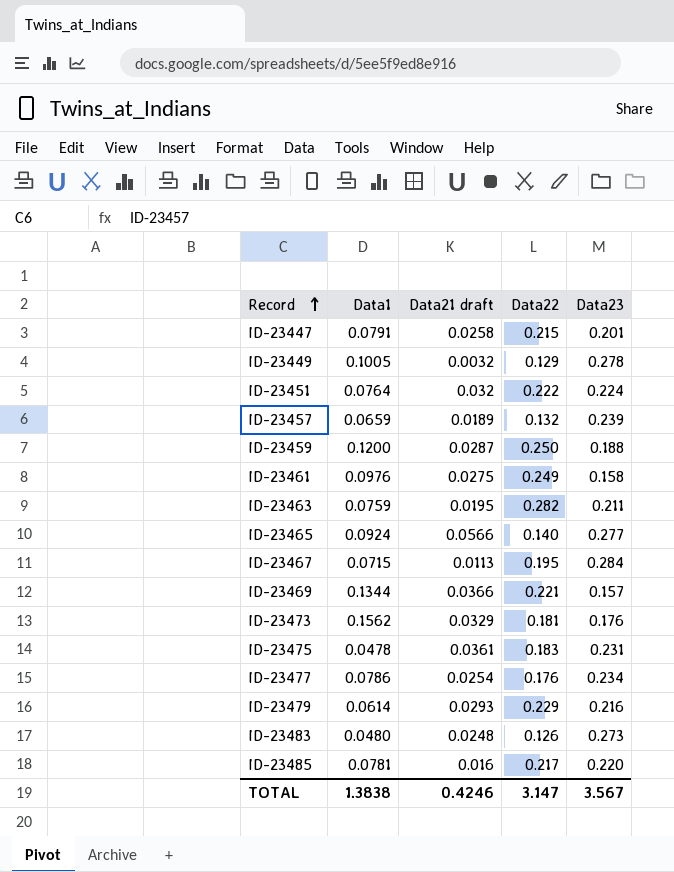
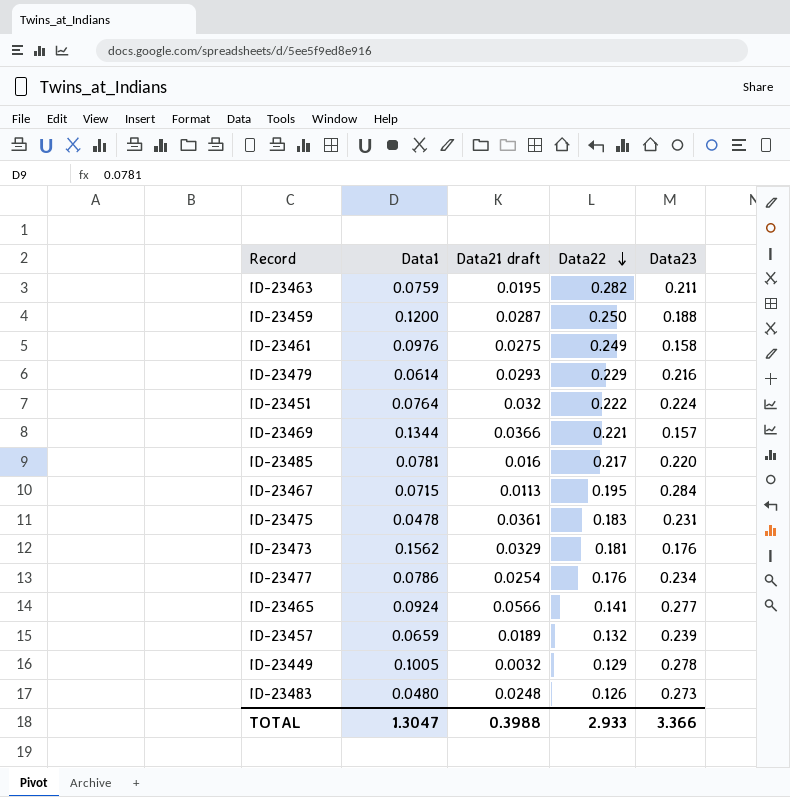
row order: Record ascending -> Data22 descending
row ID-23447: 0.0791 | 0.0258 | 0.215 | 0.201 -> none
ID-23465 | Data22: 0.140 -> 0.141
TOTAL | Data1: 1.3838 -> 1.3047
TOTAL | Data21 draft: 0.4246 -> 0.3988
TOTAL | Data22: 3.147 -> 2.933
TOTAL | Data23: 3.567 -> 3.366

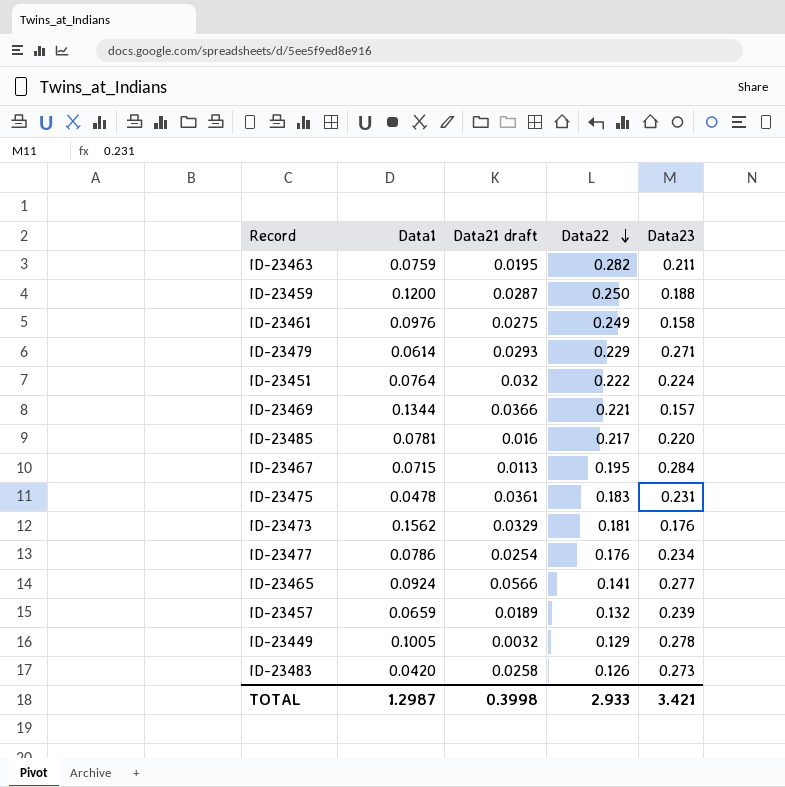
ID-23479 | Data23: 0.216 -> 0.271
ID-23483 | Data1: 0.0480 -> 0.0420
ID-23483 | Data21 draft: 0.0248 -> 0.0258
TOTAL | Data1: 1.3047 -> 1.2987
TOTAL | Data21 draft: 0.3988 -> 0.3998
TOTAL | Data23: 3.366 -> 3.421

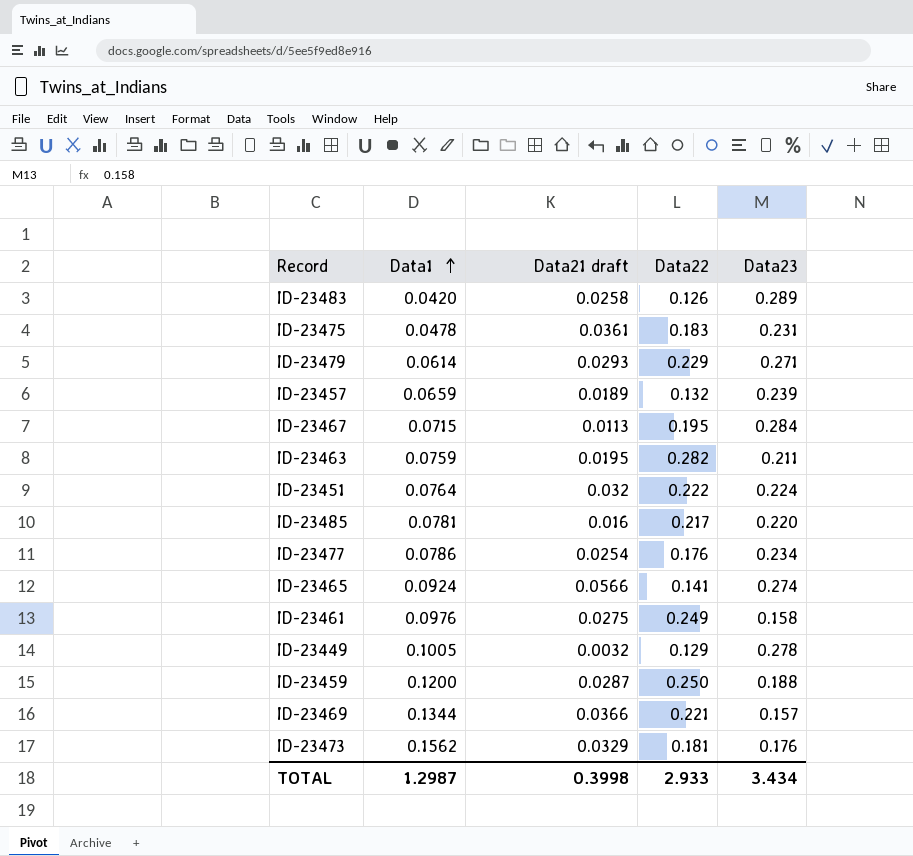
row order: Data22 descending -> Data1 ascending
ID-23483 | Data23: 0.273 -> 0.289
ID-23465 | Data23: 0.277 -> 0.274
TOTAL | Data23: 3.421 -> 3.434

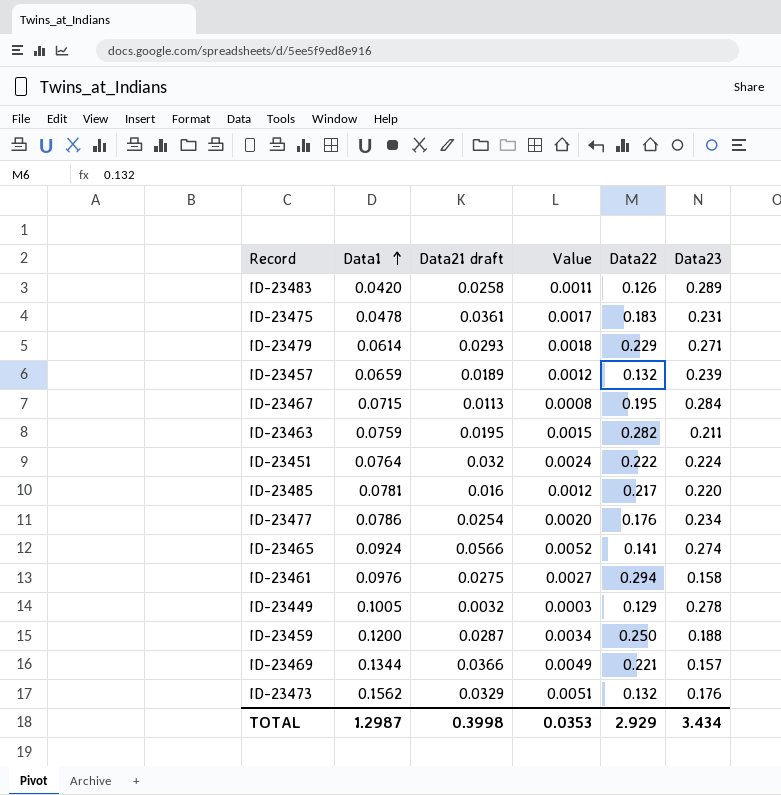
column Value | formula: none -> [Data1] * [Data21 draft]
ID-23461 | Data22: 0.249 -> 0.294
ID-23473 | Data22: 0.181 -> 0.132
TOTAL | Data22: 2.933 -> 2.929

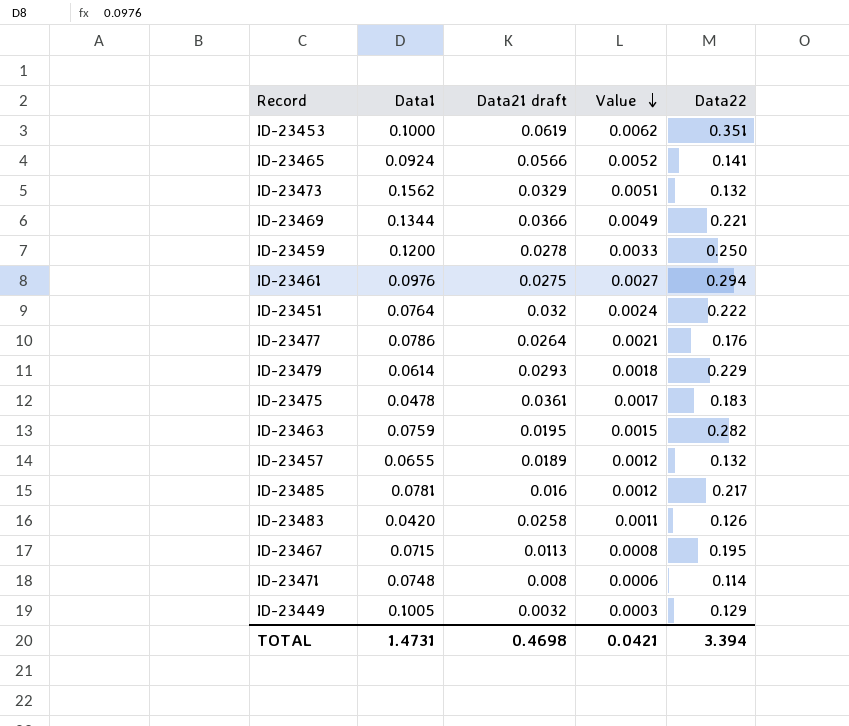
row order: Data1 ascending -> Value descending
column Data23 | position: 6 -> none
row ID-23453: none -> 0.1000 | 0.0619 | 0.0062 | 0.351
ID-23459 | Data21 draft: 0.0287 -> 0.0278
ID-23459 | Value: 0.0034 -> 0.0033
ID-23477 | Data21 draft: 0.0254 -> 0.0264
ID-23477 | Value: 0.0020 -> 0.0021
ID-23457 | Data1: 0.0659 -> 0.0655
row ID-23471: none -> 0.0748 | 0.008 | 0.0006 | 0.114
TOTAL | Data1: 1.2987 -> 1.4731
TOTAL | Data21 draft: 0.3998 -> 0.4698
TOTAL | Value: 0.0353 -> 0.0421
TOTAL | Data22: 2.929 -> 3.394

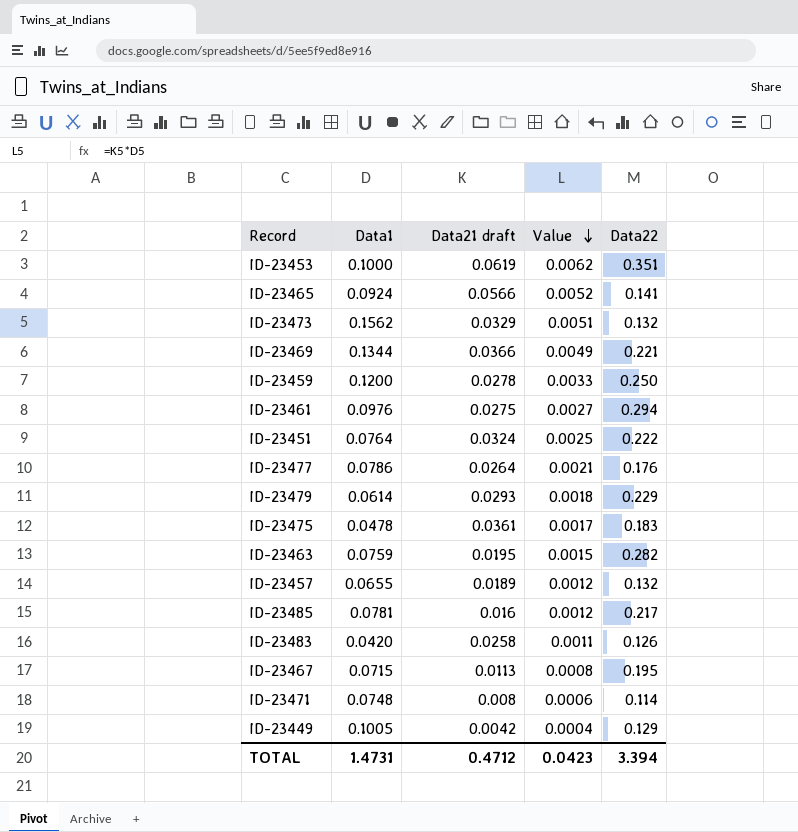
ID-23451 | Data21 draft: 0.032 -> 0.0324
ID-23451 | Value: 0.0024 -> 0.0025
ID-23449 | Data21 draft: 0.0032 -> 0.0042
ID-23449 | Value: 0.0003 -> 0.0004
TOTAL | Data21 draft: 0.4698 -> 0.4712
TOTAL | Value: 0.0421 -> 0.0423

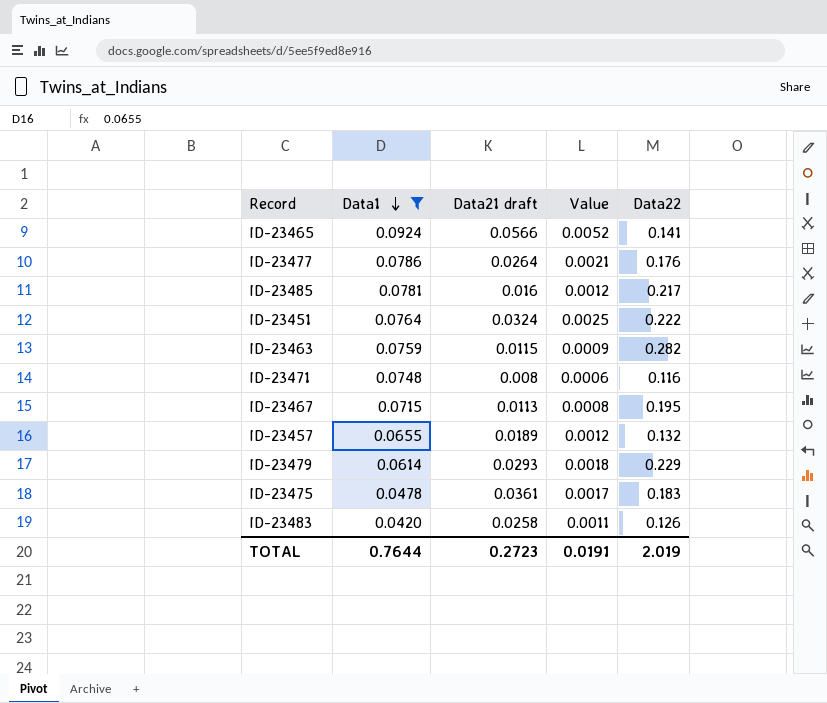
filter: none -> Data1 <= 0.0924
row order: Value descending -> Data1 descending
ID-23463 | Data21 draft: 0.0195 -> 0.0115
ID-23463 | Value: 0.0015 -> 0.0009
ID-23471 | Data22: 0.114 -> 0.116
TOTAL | Data1: 1.4731 -> 0.7644
TOTAL | Data21 draft: 0.4712 -> 0.2723
TOTAL | Value: 0.0423 -> 0.0191
TOTAL | Data22: 3.394 -> 2.019

